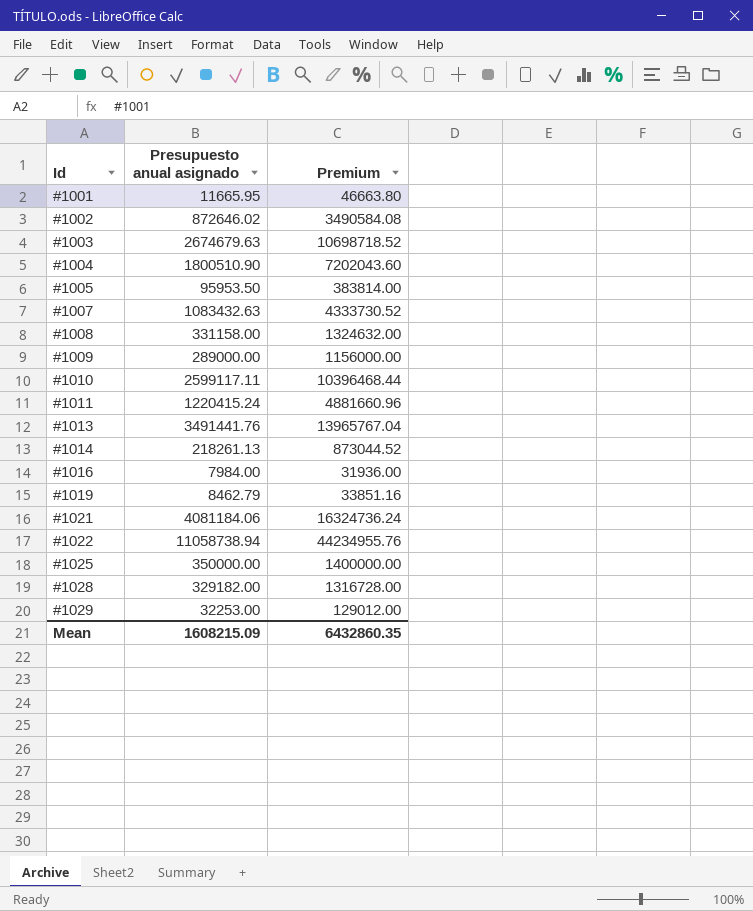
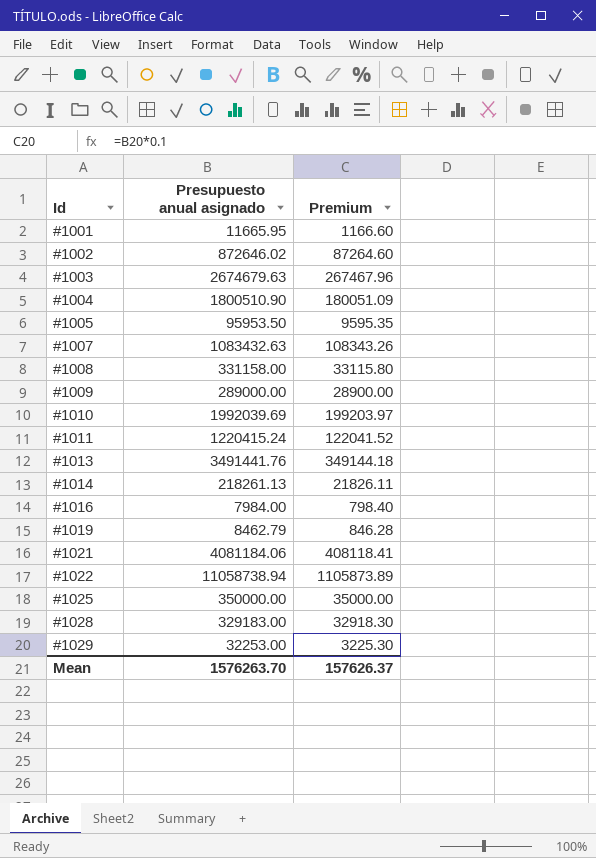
column Premium | formula: [Presupuesto anual asignado] * 4 -> [Presupuesto anual asignado] * 0.1
#1010 | Presupuesto anual asignado: 2599117.11 -> 1992039.69
#1028 | Presupuesto anual asignado: 329182.00 -> 329183.00
Mean | Presupuesto anual asignado: 1608215.09 -> 1576263.70
Mean | Premium: 6432860.35 -> 157626.37

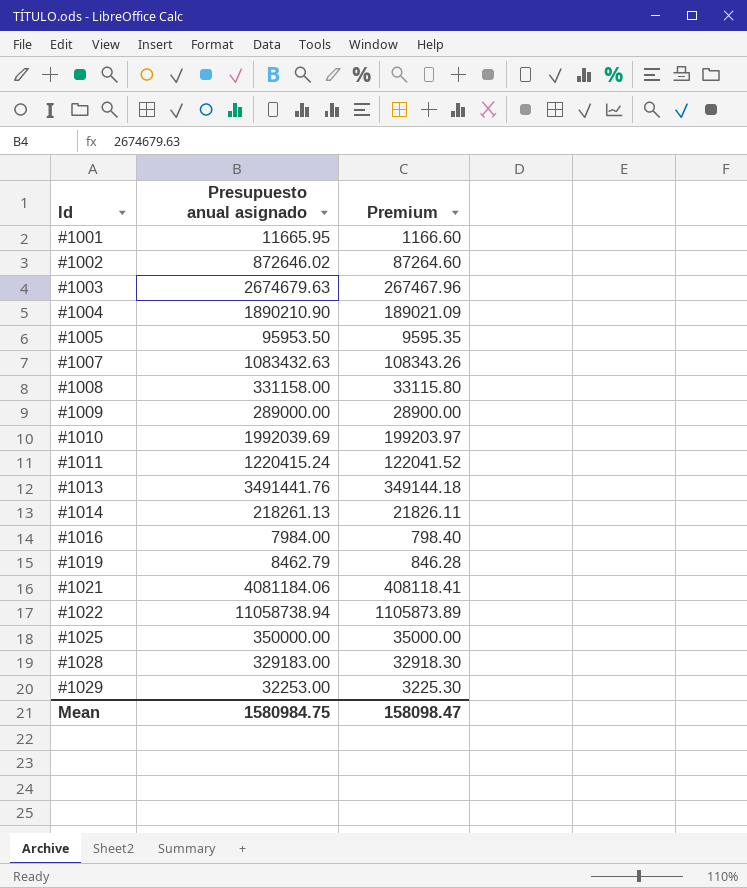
#1004 | Presupuesto anual asignado: 1800510.90 -> 1890210.90
#1004 | Premium: 180051.09 -> 189021.09
Mean | Presupuesto anual asignado: 1576263.70 -> 1580984.75
Mean | Premium: 157626.37 -> 158098.47

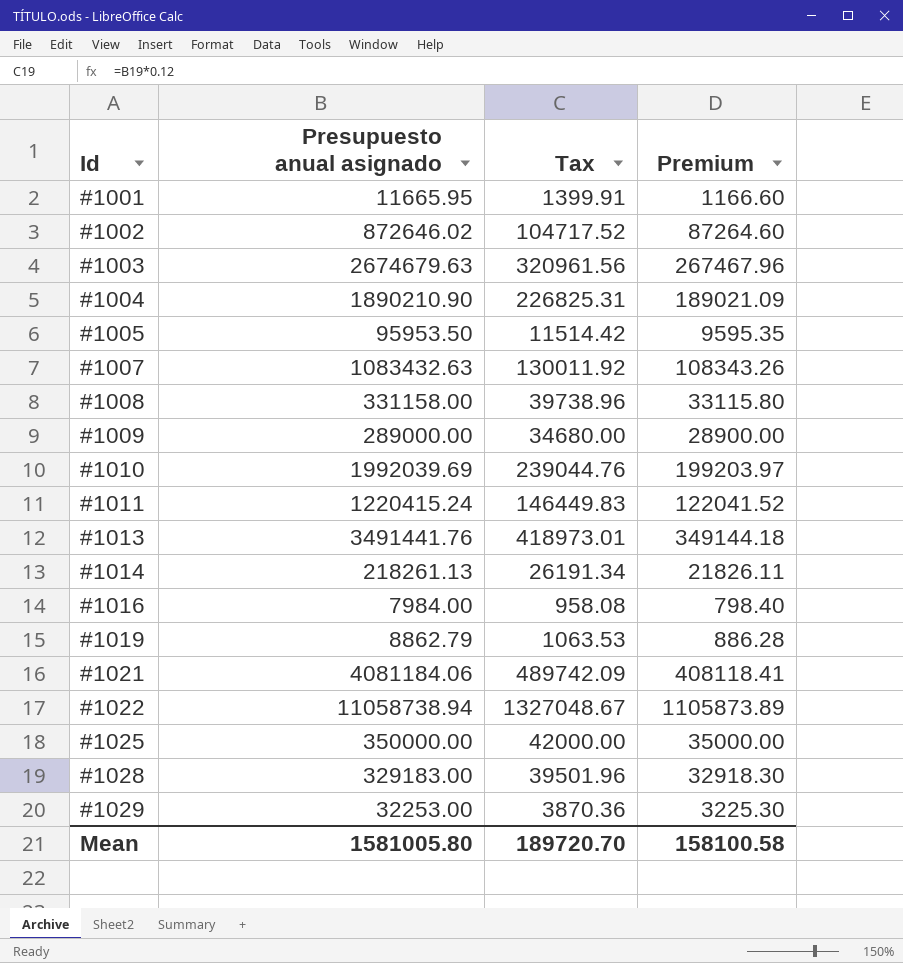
column Tax | formula: none -> [Presupuesto anual asignado] * 0.12
#1019 | Presupuesto anual asignado: 8462.79 -> 8862.79
#1019 | Premium: 846.28 -> 886.28
Mean | Presupuesto anual asignado: 1580984.75 -> 1581005.80
Mean | Premium: 158098.47 -> 158100.58

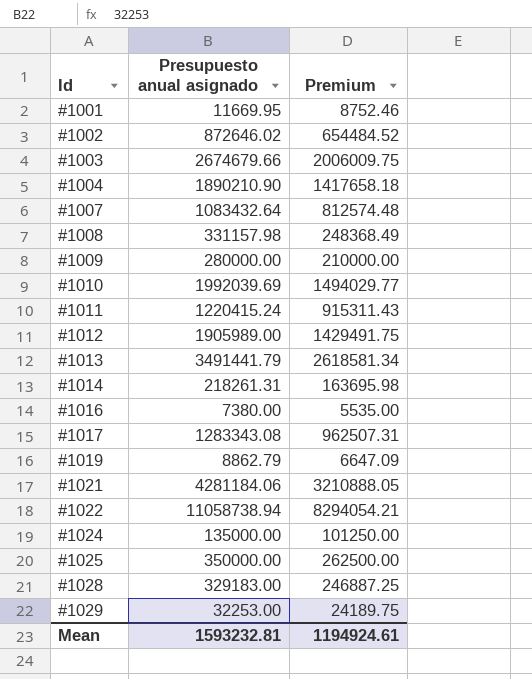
column Tax | formula: [Presupuesto anual asignado] * 0.12 -> none
column Premium | formula: [Presupuesto anual asignado] * 0.1 -> [Presupuesto anual asignado] * 0.75
row #1005: 95953.50 | 11514.42 | 9595.35 -> none
#1001 | Presupuesto anual asignado: 11665.95 -> 11669.95
#1003 | Presupuesto anual asignado: 2674679.63 -> 2674679.66
#1007 | Presupuesto anual asignado: 1083432.63 -> 1083432.64
#1008 | Presupuesto anual asignado: 331158.00 -> 331157.98
#1009 | Presupuesto anual asignado: 289000.00 -> 280000.00
row #1012: none -> 1905989.00 | 1429491.75
#1013 | Presupuesto anual asignado: 3491441.76 -> 3491441.79
#1014 | Presupuesto anual asignado: 218261.13 -> 218261.31
#1016 | Presupuesto anual asignado: 7984.00 -> 7380.00
row #1017: none -> 1283343.08 | 962507.31
#1021 | Presupuesto anual asignado: 4081184.06 -> 4281184.06
row #1024: none -> 135000.00 | 101250.00
Mean | Presupuesto anual asignado: 1581005.80 -> 1593232.81
Mean | Premium: 158100.58 -> 1194924.61

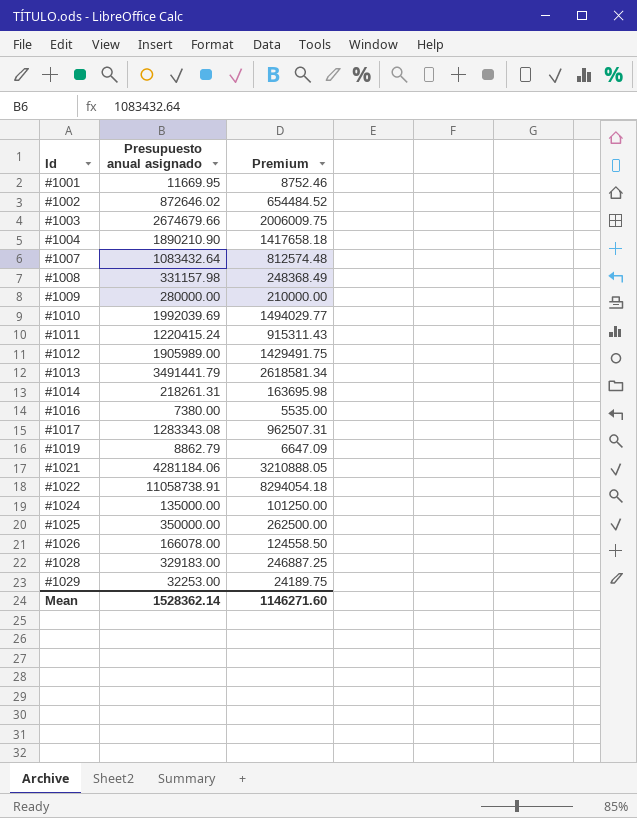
#1022 | Presupuesto anual asignado: 11058738.94 -> 11058738.91
#1022 | Premium: 8294054.21 -> 8294054.18
row #1026: none -> 166078.00 | 124558.50
Mean | Presupuesto anual asignado: 1593232.81 -> 1528362.14
Mean | Premium: 1194924.61 -> 1146271.60

